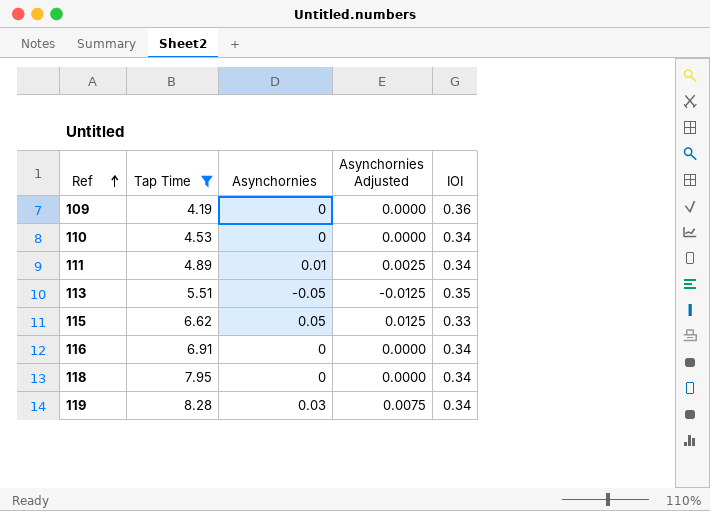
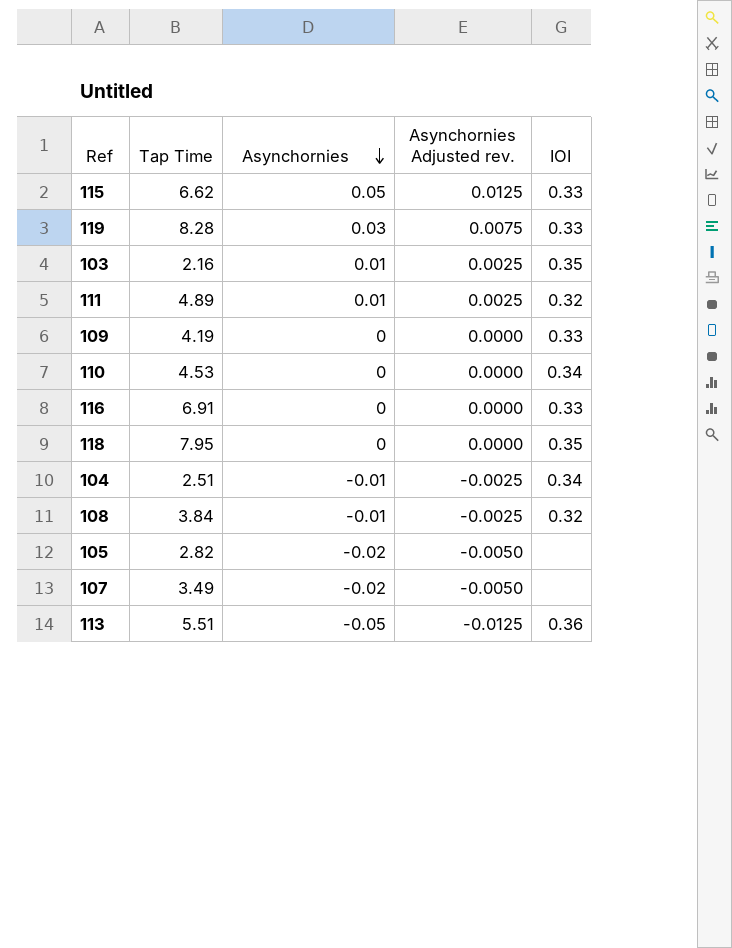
filter: Tap Time >= 4.19 -> none
row order: Ref ascending -> Asynchornies descending
column name: Asynchornies Adjusted -> Asynchornies Adjusted rev.
119 | IOI: 0.34 -> 0.33
111 | IOI: 0.34 -> 0.32
109 | IOI: 0.36 -> 0.33
116 | IOI: 0.34 -> 0.33
118 | IOI: 0.34 -> 0.35
113 | IOI: 0.35 -> 0.36

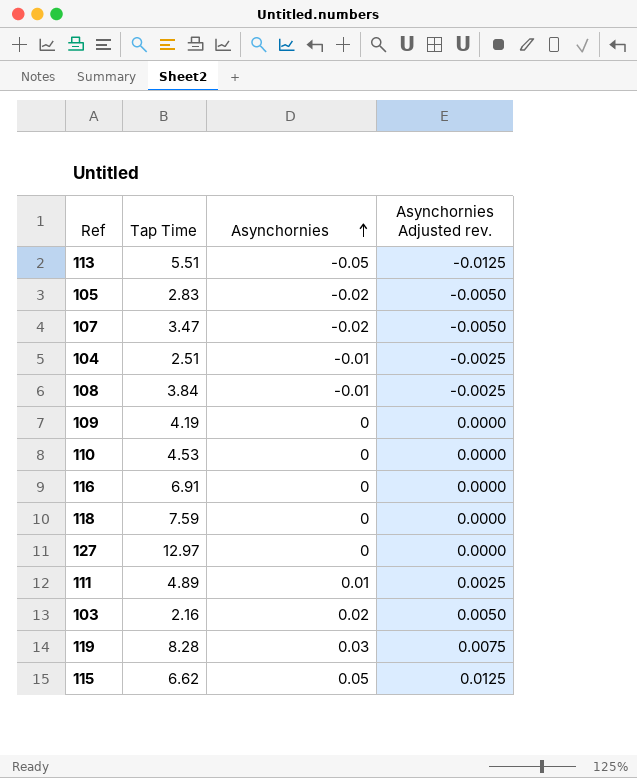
row order: Asynchornies descending -> Asynchornies ascending
column IOI | position: 5 -> none
105 | Tap Time: 2.82 -> 2.83
107 | Tap Time: 3.49 -> 3.47
118 | Tap Time: 7.95 -> 7.59
row 127: none -> 12.97 | 0 | 0.0000
103 | Asynchornies: 0.01 -> 0.02
103 | Asynchornies Adjusted rev.: 0.0025 -> 0.0050

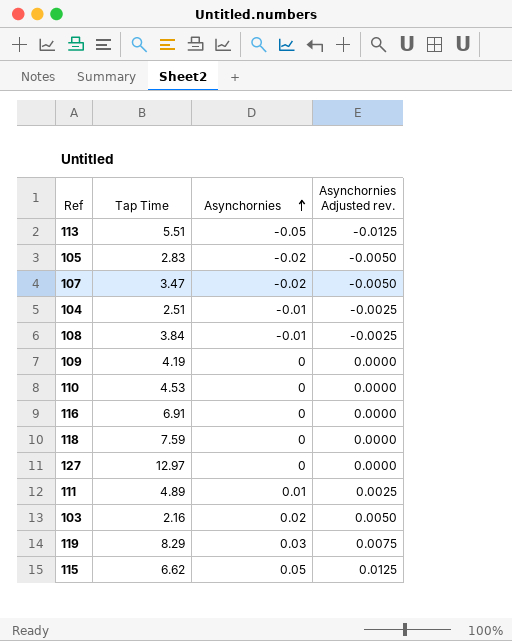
119 | Tap Time: 8.28 -> 8.29

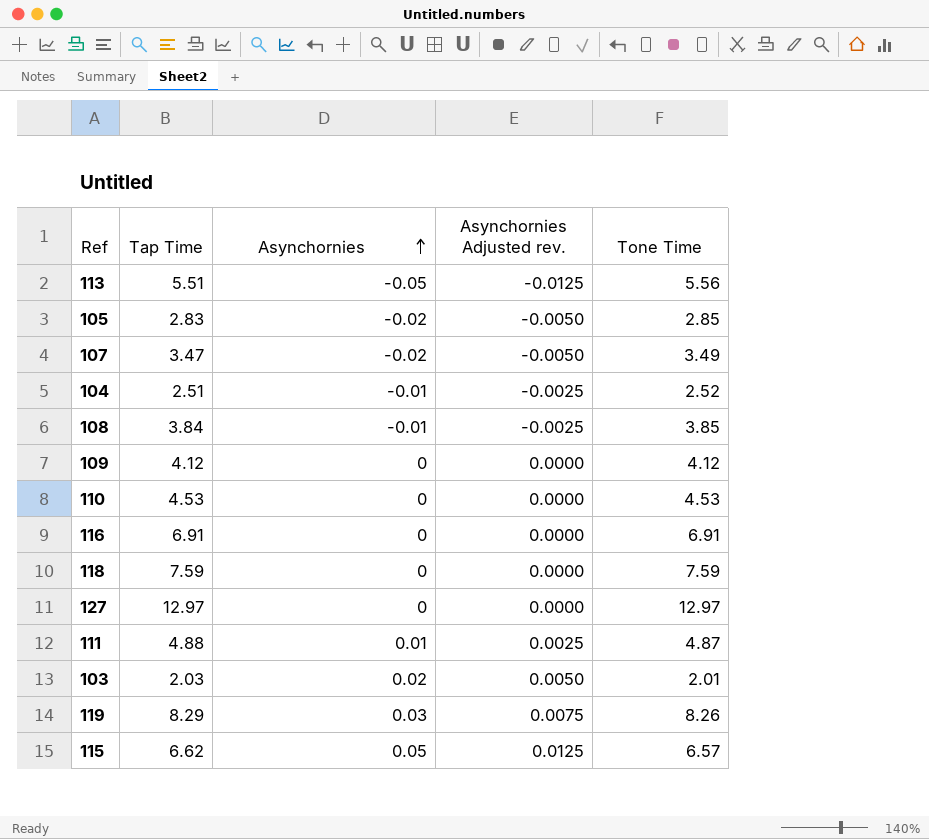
column Tone Time | formula: none -> [Tap Time] - [Asynchornies]
109 | Tap Time: 4.19 -> 4.12
111 | Tap Time: 4.89 -> 4.88
103 | Tap Time: 2.16 -> 2.03

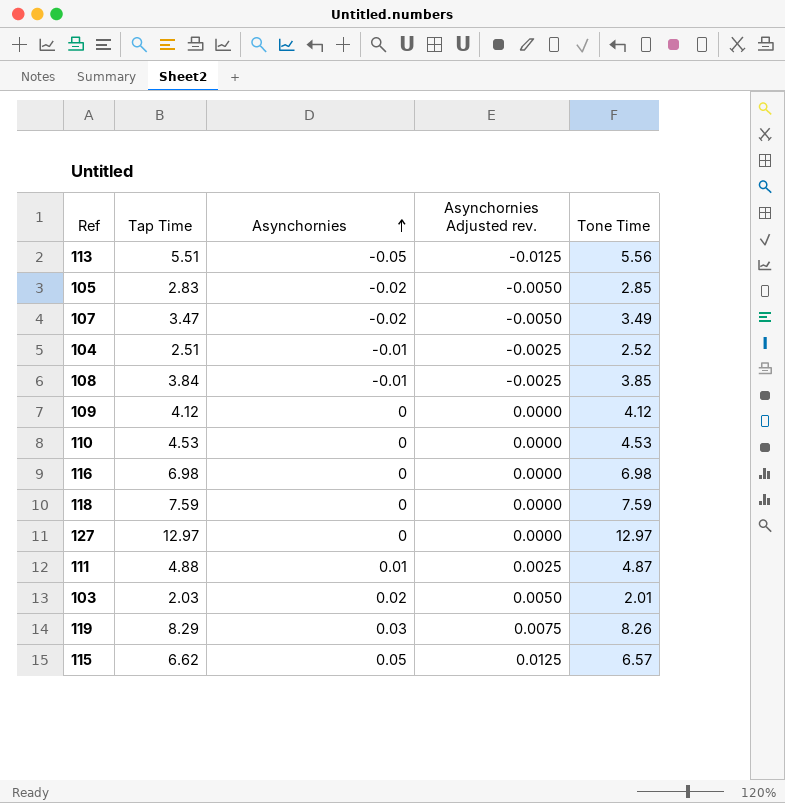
116 | Tap Time: 6.91 -> 6.98
116 | Tone Time: 6.91 -> 6.98

